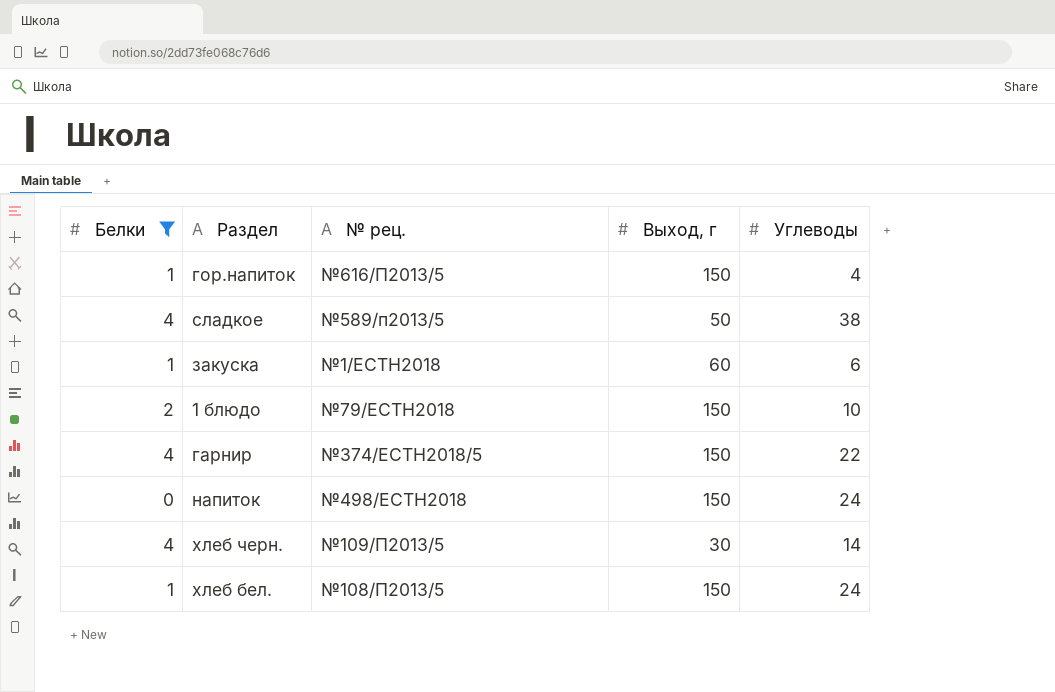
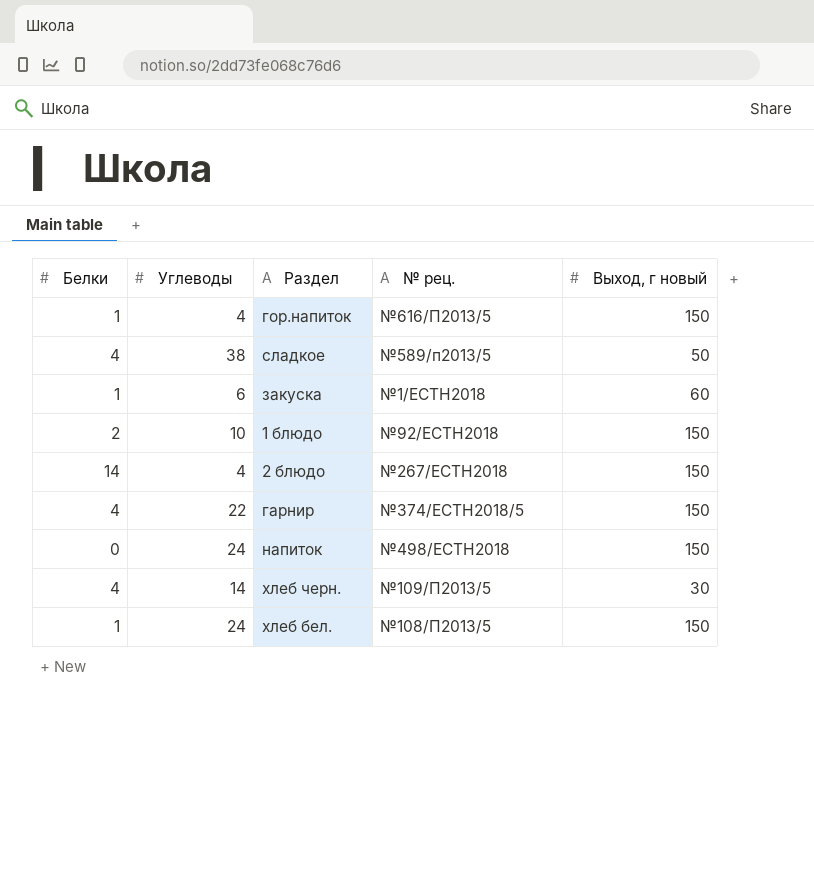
filter: Белки != 14 -> none
column Углеводы | position: 5 -> 2
column name: Выход, г -> Выход, г новый
1 блюдо | № рец.: №79/ЕСТН2018 -> №92/ЕСТН2018

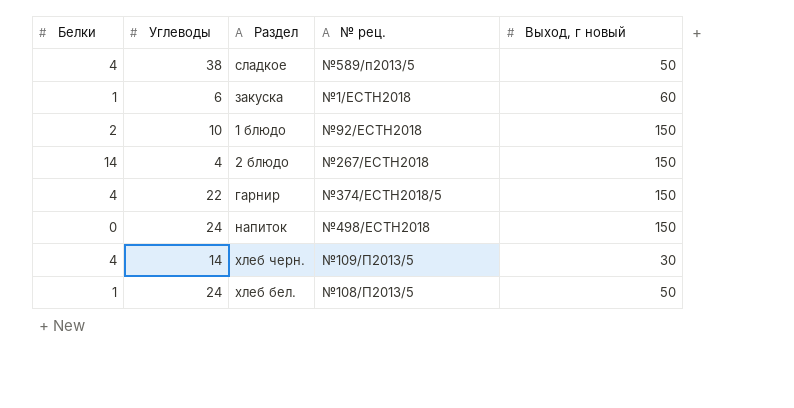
row гор.напиток: 1 | 4 | №616/П2013/5 | 150 -> none
хлеб бел. | Выход, г новый: 150 -> 50

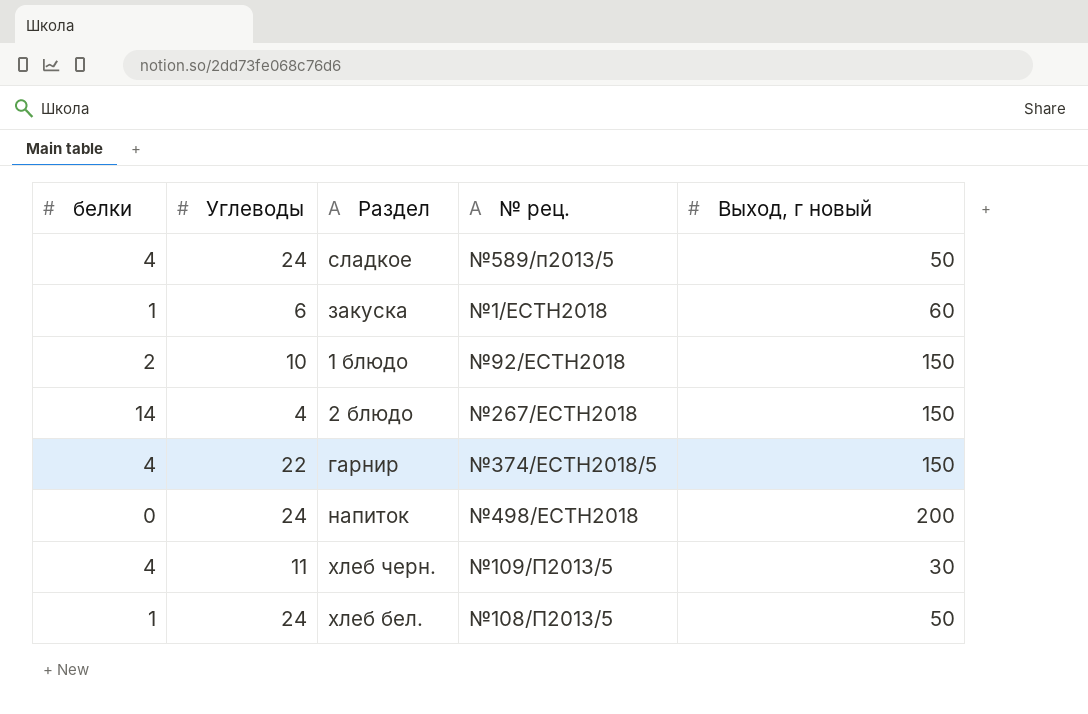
column name: Белки -> белки
сладкое | Углеводы: 38 -> 24
напиток | Выход, г новый: 150 -> 200
хлеб черн. | Углеводы: 14 -> 11

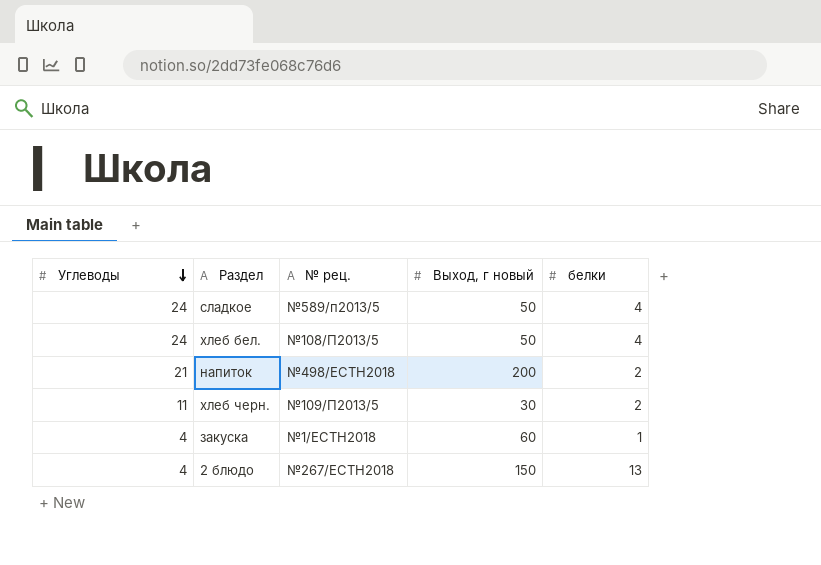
row order: none -> Углеводы descending
column белки | position: 1 -> 5
row 1 блюдо: 2 | 10 | №92/ЕСТН2018 | 150 -> none
row гарнир: 4 | 22 | №374/ЕСТН2018/5 | 150 -> none
хлеб бел. | белки: 1 -> 4
напиток | Углеводы: 24 -> 21
напиток | белки: 0 -> 2
хлеб черн. | белки: 4 -> 2
закуска | Углеводы: 6 -> 4
2 блюдо | белки: 14 -> 13

